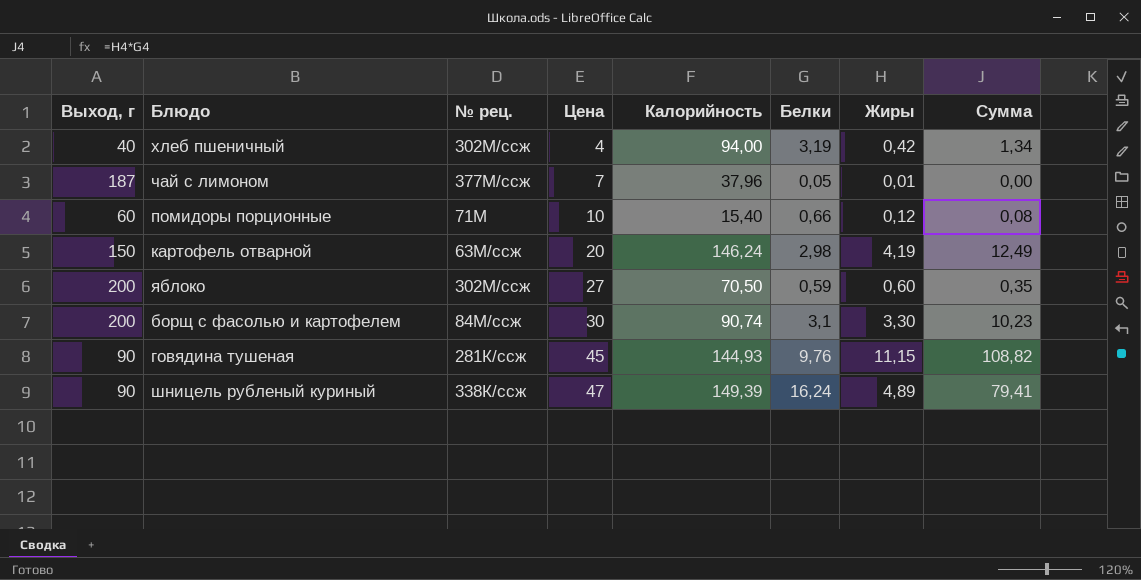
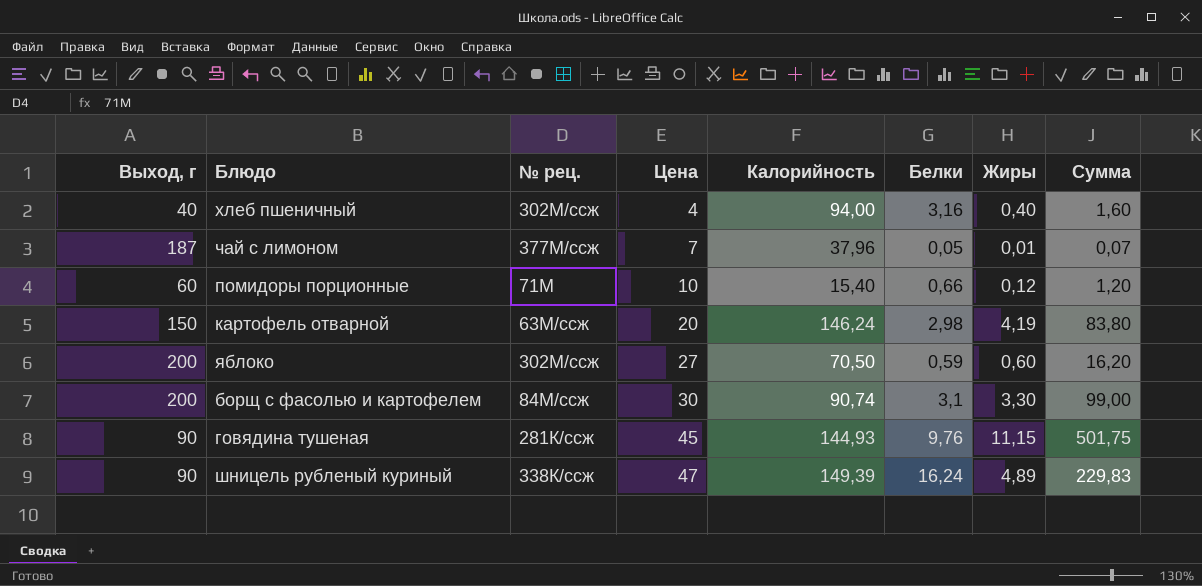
column Сумма | formula: [Белки] * [Жиры] -> [Цена] * [Жиры]
хлеб пшеничный | Белки: 3,19 -> 3,16
хлеб пшеничный | Жиры: 0,42 -> 0,40

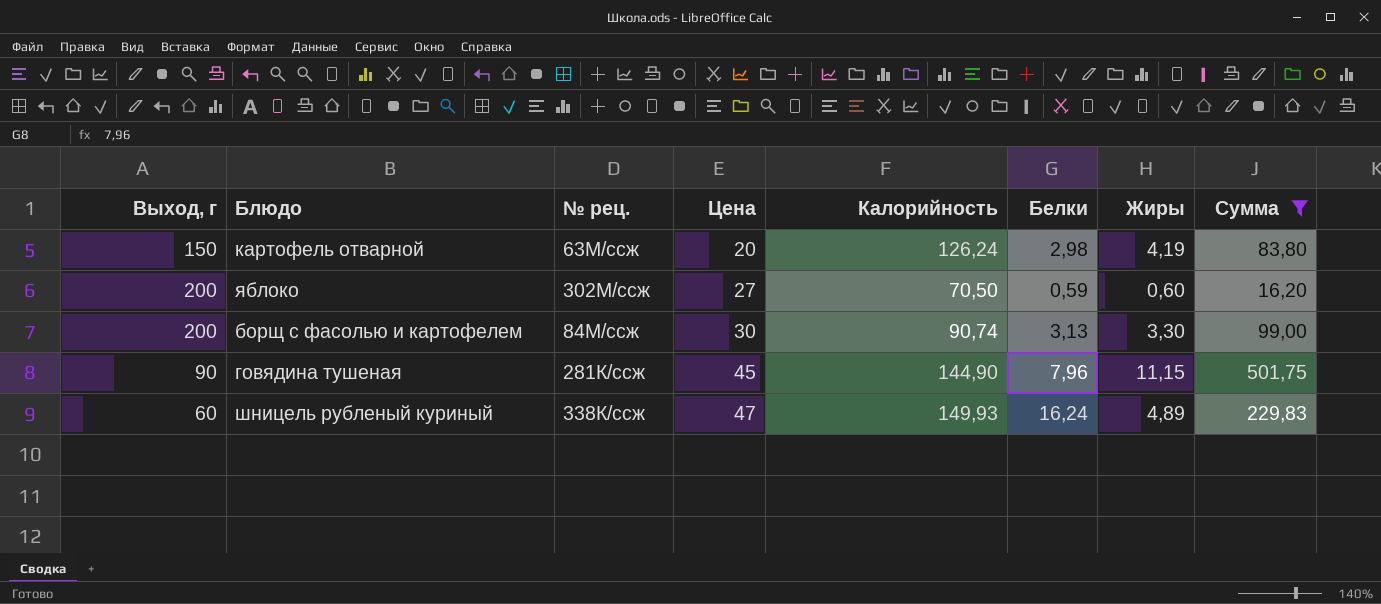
filter: none -> Сумма >= 16,20
картофель отварной | Калорийность: 146,24 -> 126,24
борщ с фасолью и картофелем | Белки: 3,1 -> 3,13
говядина тушеная | Калорийность: 144,93 -> 144,90
говядина тушеная | Белки: 9,76 -> 7,96
шницель рубленый куриный | Выход, г: 90 -> 60
шницель рубленый куриный | Калорийность: 149,39 -> 149,93

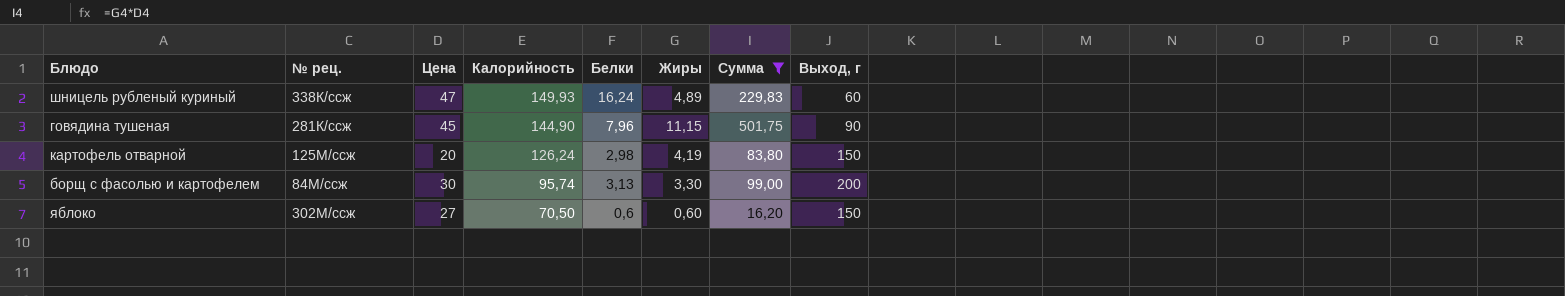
row order: Цена ascending -> Калорийность descending
column Выход, г | position: 1 -> 8
картофель отварной | № рец.: 63М/ссж -> 125М/ссж
борщ с фасолью и картофелем | Калорийность: 90,74 -> 95,74
яблоко | Белки: 0,59 -> 0,6
яблоко | Выход, г: 200 -> 150

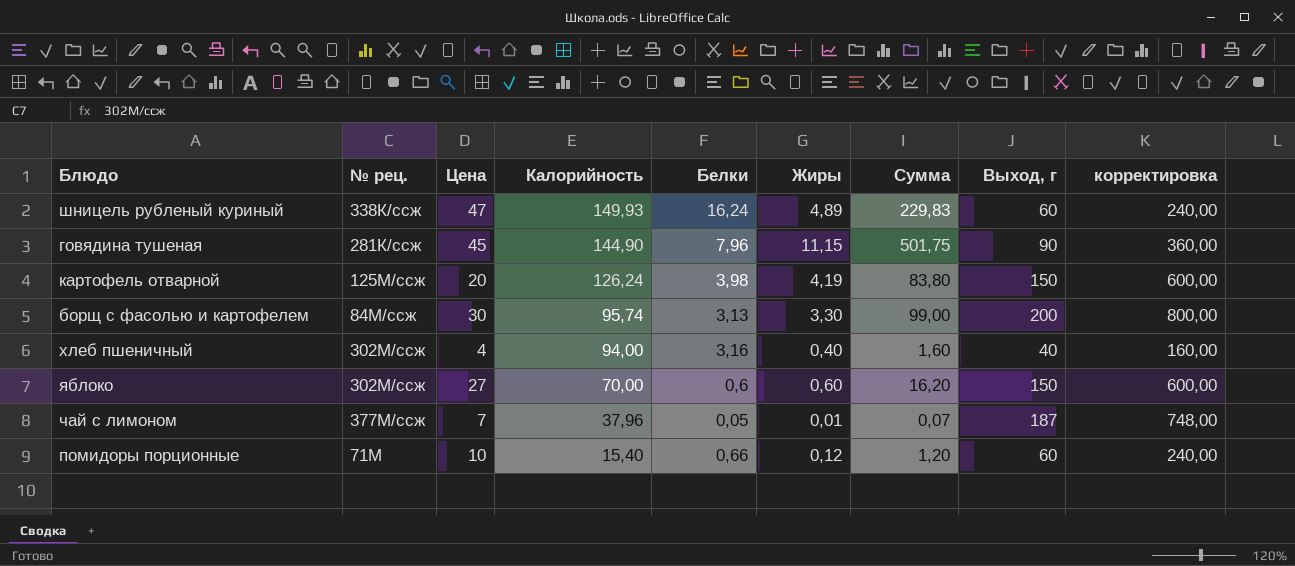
filter: Сумма >= 16,20 -> none
column корректировка | formula: none -> [Выход, г] * 4
картофель отварной | Белки: 2,98 -> 3,98
яблоко | Калорийность: 70,50 -> 70,00

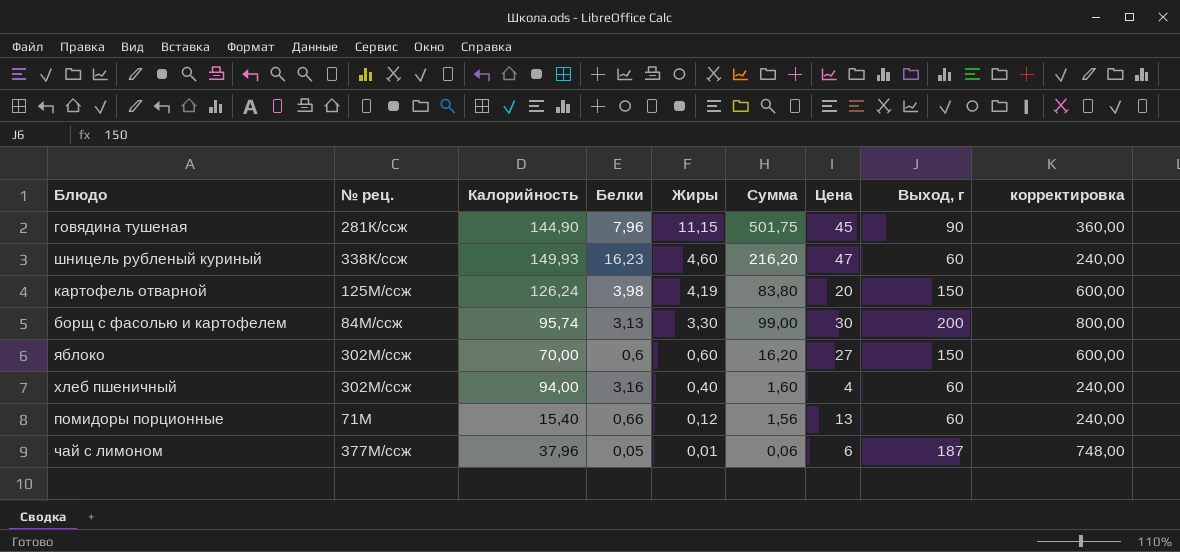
row order: Калорийность descending -> Жиры descending
column Цена | position: 3 -> 7
шницель рубленый куриный | Белки: 16,24 -> 16,23
шницель рубленый куриный | Жиры: 4,89 -> 4,60
шницель рубленый куриный | Сумма: 229,83 -> 216,20
хлеб пшеничный | Выход, г: 40 -> 60
хлеб пшеничный | корректировка: 160,00 -> 240,00
помидоры порционные | Сумма: 1,20 -> 1,56
помидоры порционные | Цена: 10 -> 13
чай с лимоном | Сумма: 0,07 -> 0,06
чай с лимоном | Цена: 7 -> 6

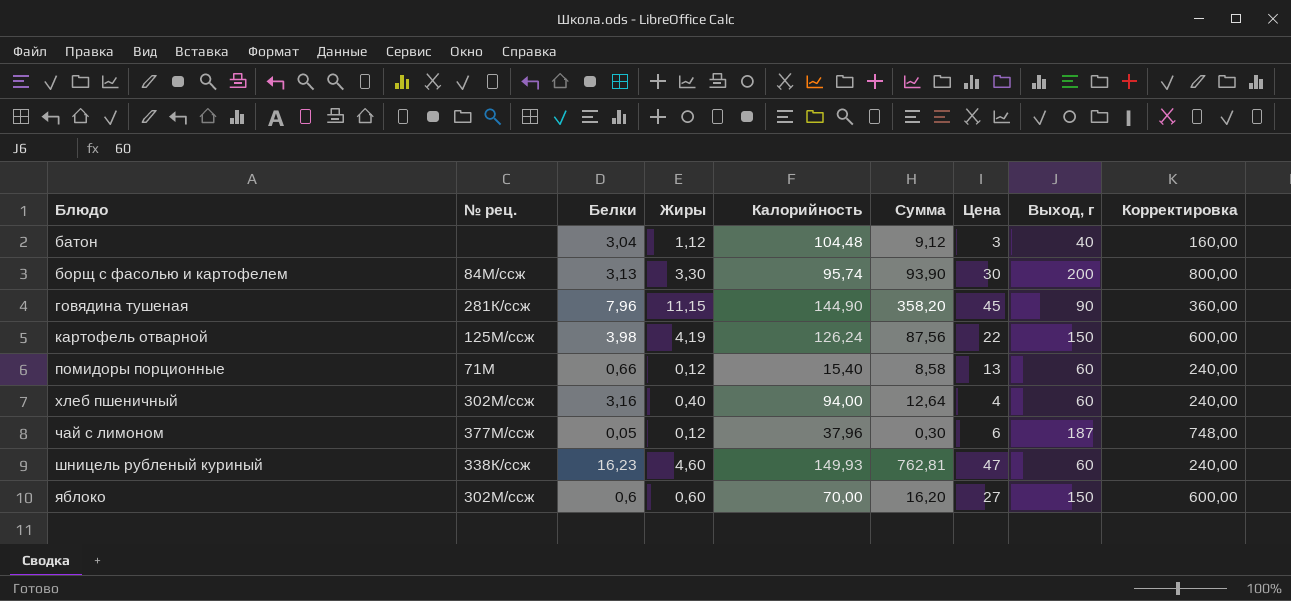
row order: Жиры descending -> Блюдо ascending
column Калорийность | position: 3 -> 5
column Сумма | formula: [Жиры] * [Цена] -> [Белки] * [Цена]
column name: корректировка -> Корректировка
row батон: none -> none | 3,04 | 1,12 | 104,48 | 9,12 | 3 | 40 | 160,00
картофель отварной | Цена: 20 -> 22
чай с лимоном | Жиры: 0,01 -> 0,12

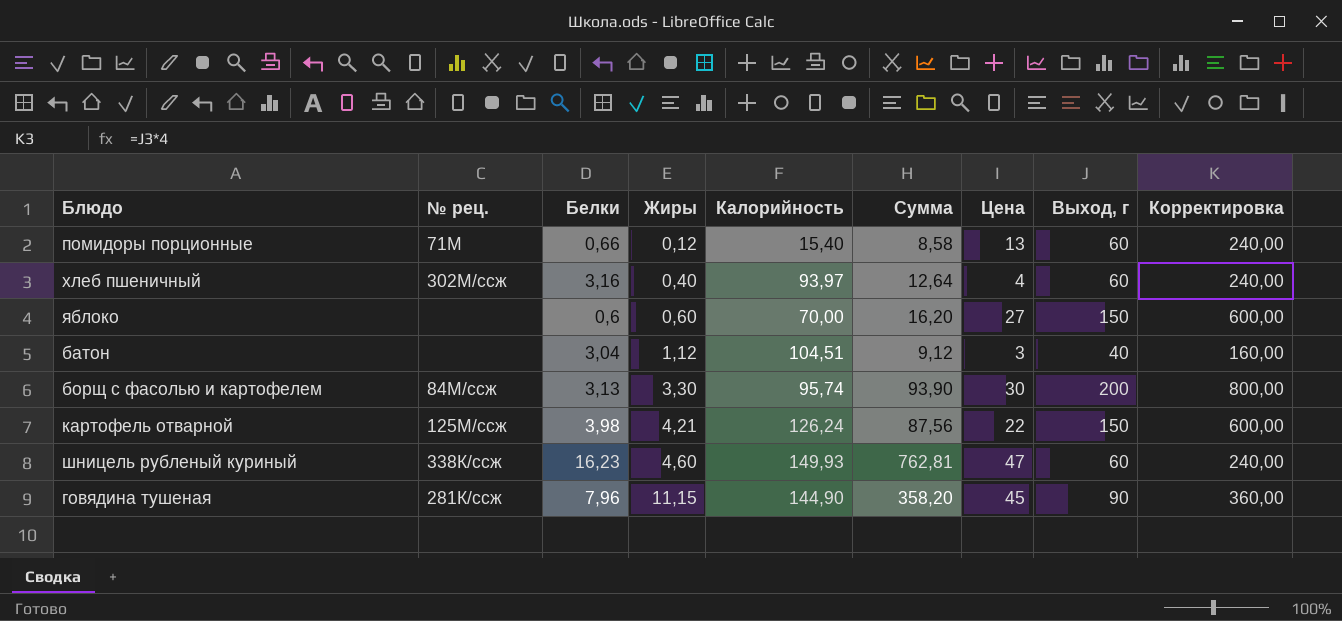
row order: Блюдо ascending -> Жиры ascending
row чай с лимоном: 377М/ссж | 0,05 | 0,12 | 37,96 | 0,30 | 6 | 187 | 748,00 -> none
хлеб пшеничный | Калорийность: 94,00 -> 93,97
яблоко | № рец.: 302М/ссж -> none
батон | Калорийность: 104,48 -> 104,51
картофель отварной | Жиры: 4,19 -> 4,21

